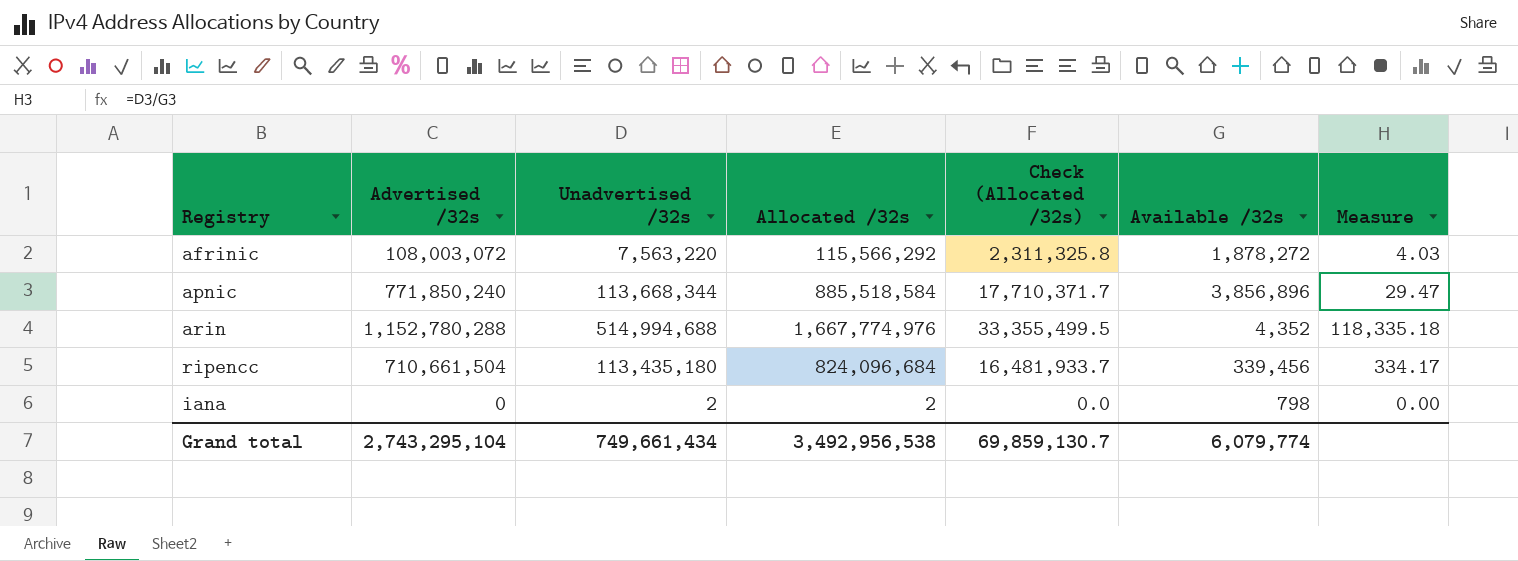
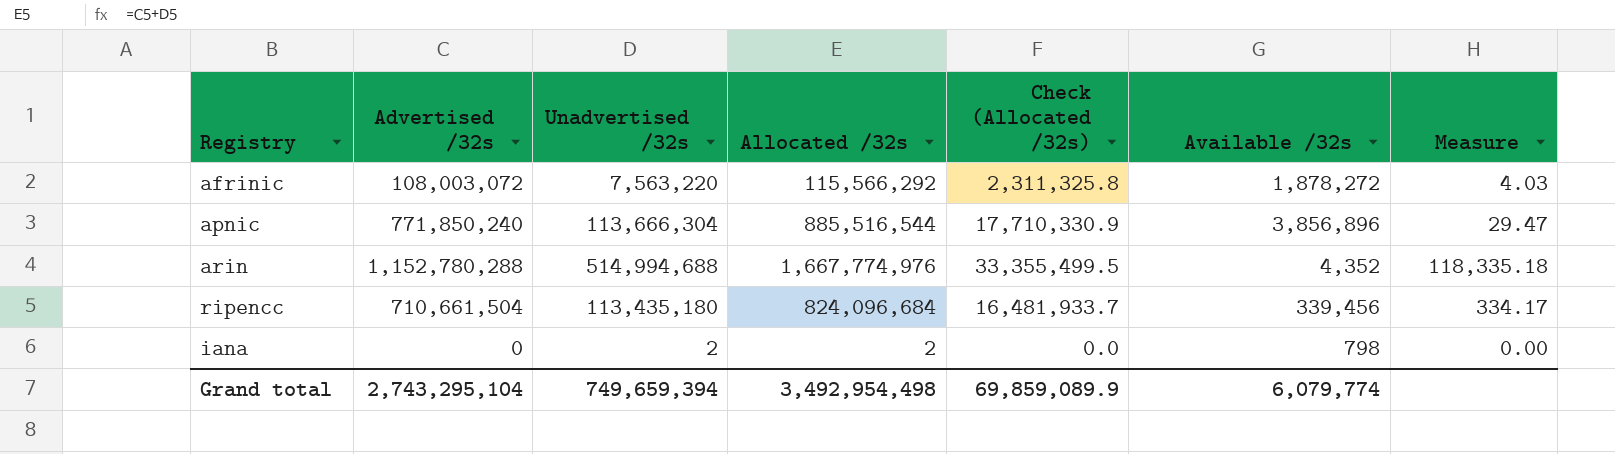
apnic | Unadvertised /32s: 113,668,344 -> 113,666,304
apnic | Allocated /32s: 885,518,584 -> 885,516,544
apnic | Check (Allocated /32s): 17,710,371.7 -> 17,710,330.9
Grand total | Unadvertised /32s: 749,661,434 -> 749,659,394
Grand total | Allocated /32s: 3,492,956,538 -> 3,492,954,498
Grand total | Check (Allocated /32s): 69,859,130.7 -> 69,859,089.9

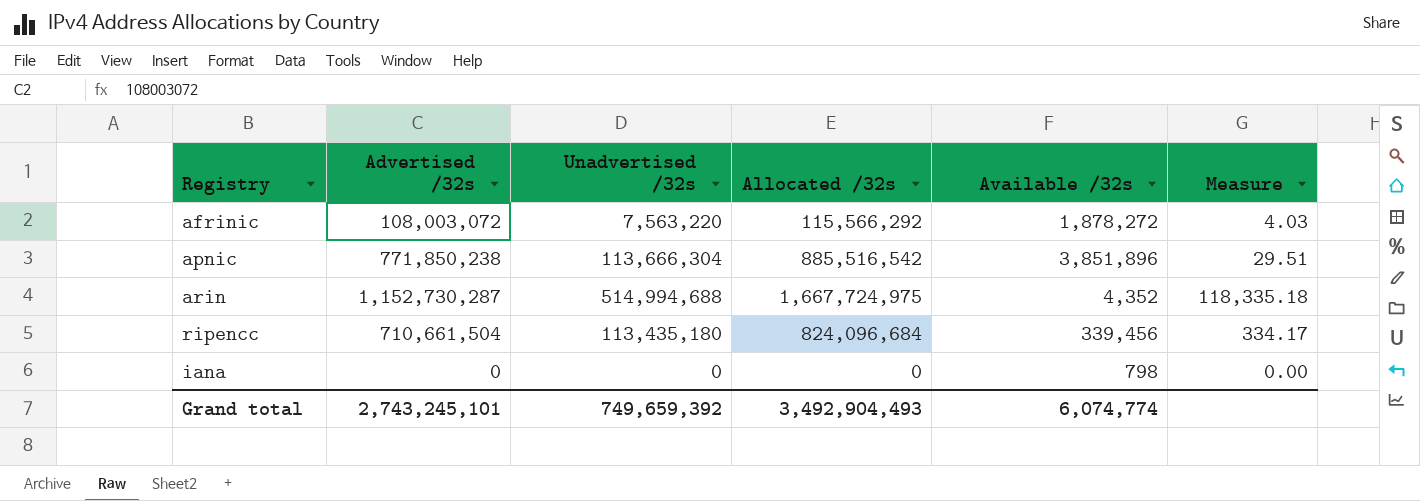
column Check (Allocated /32s) | formula: [Allocated /32s] * 0.02 -> none
apnic | Advertised /32s: 771,850,240 -> 771,850,238
apnic | Allocated /32s: 885,516,544 -> 885,516,542
apnic | Available /32s: 3,856,896 -> 3,851,896
apnic | Measure: 29.47 -> 29.51
arin | Advertised /32s: 1,152,780,288 -> 1,152,730,287
arin | Allocated /32s: 1,667,774,976 -> 1,667,724,975
iana | Unadvertised /32s: 2 -> 0
iana | Allocated /32s: 2 -> 0
Grand total | Advertised /32s: 2,743,295,104 -> 2,743,245,101
Grand total | Unadvertised /32s: 749,659,394 -> 749,659,392
Grand total | Allocated /32s: 3,492,954,498 -> 3,492,904,493
Grand total | Available /32s: 6,079,774 -> 6,074,774

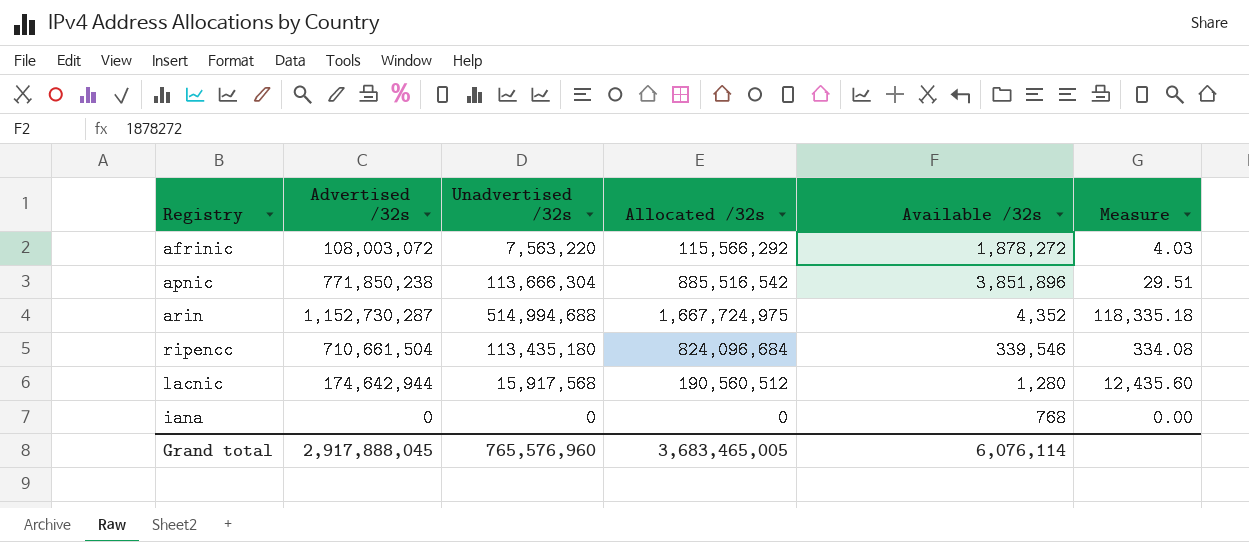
ripencc | Available /32s: 339,456 -> 339,546
ripencc | Measure: 334.17 -> 334.08
row lacnic: none -> 174,642,944 | 15,917,568 | 190,560,512 | 1,280 | 12,435.60
iana | Available /32s: 798 -> 768
Grand total | Advertised /32s: 2,743,245,101 -> 2,917,888,045
Grand total | Unadvertised /32s: 749,659,392 -> 765,576,960
Grand total | Allocated /32s: 3,492,904,493 -> 3,683,465,005
Grand total | Available /32s: 6,074,774 -> 6,076,114

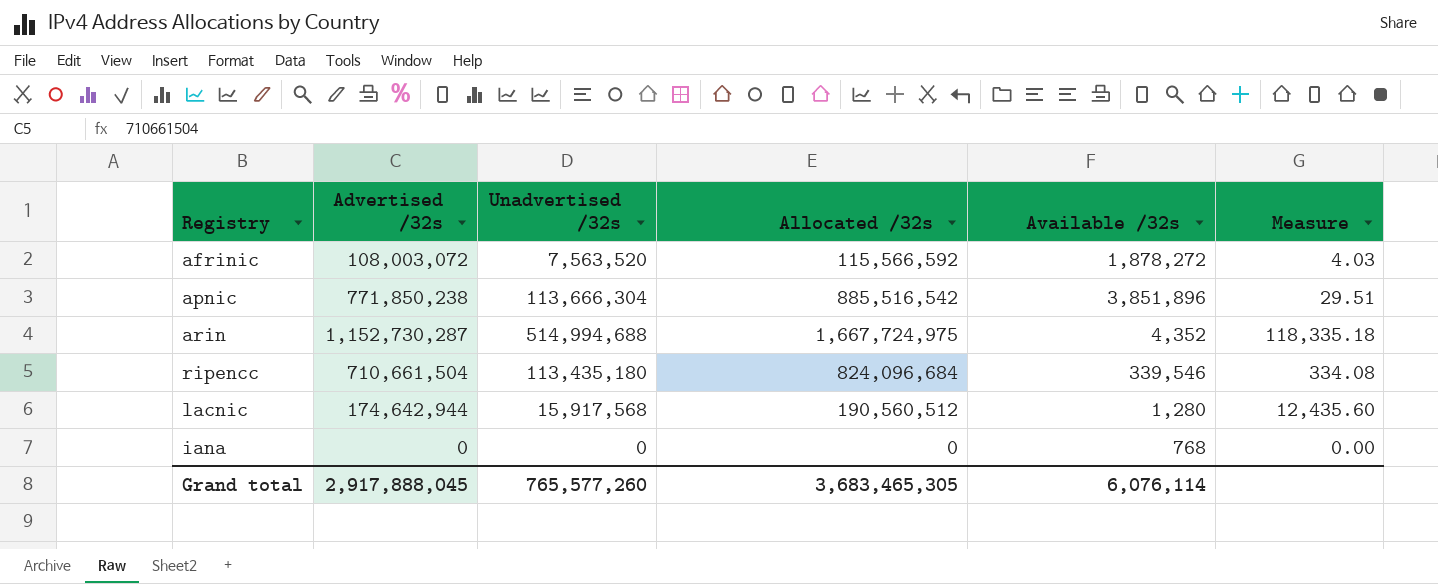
afrinic | Unadvertised /32s: 7,563,220 -> 7,563,520
afrinic | Allocated /32s: 115,566,292 -> 115,566,592
Grand total | Unadvertised /32s: 765,576,960 -> 765,577,260
Grand total | Allocated /32s: 3,683,465,005 -> 3,683,465,305

